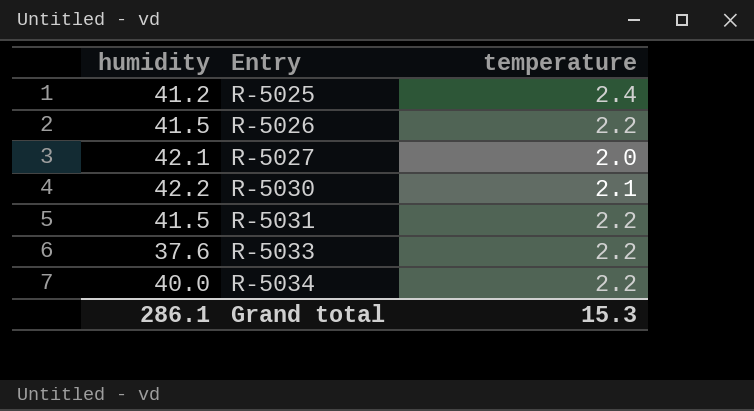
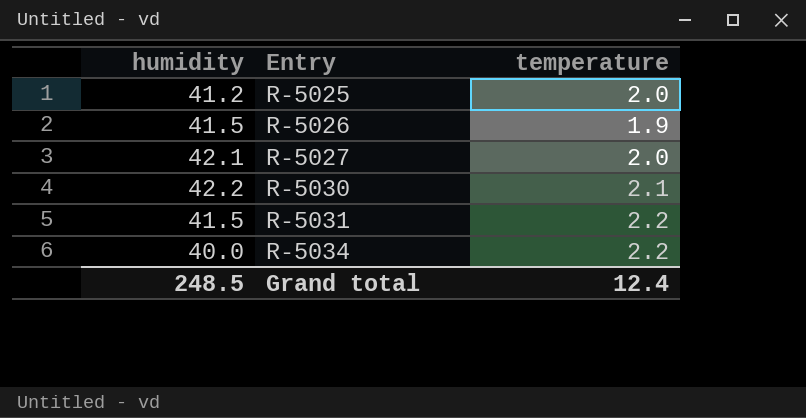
row R-5033: 37.6 | 2.2 -> none
R-5025 | temperature: 2.4 -> 2.0
R-5026 | temperature: 2.2 -> 1.9
Grand total | humidity: 286.1 -> 248.5
Grand total | temperature: 15.3 -> 12.4

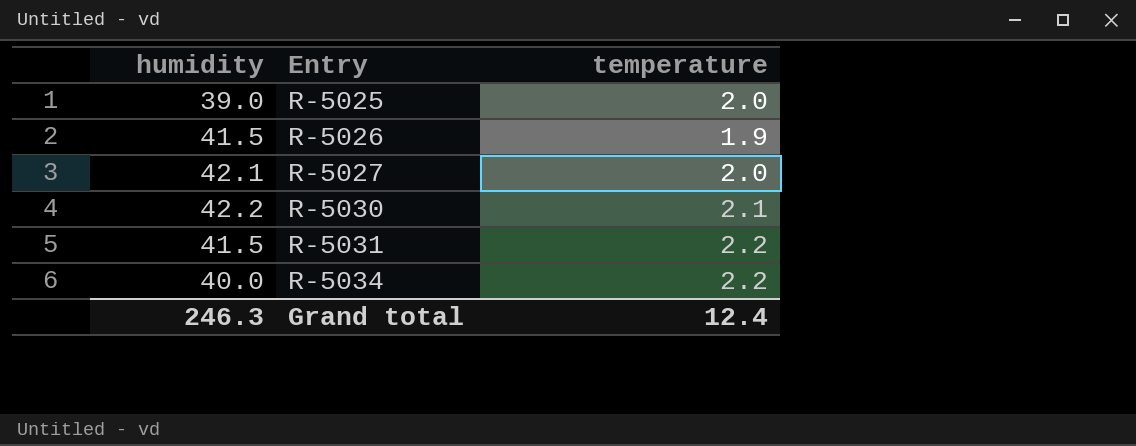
R-5025 | humidity: 41.2 -> 39.0
Grand total | humidity: 248.5 -> 246.3

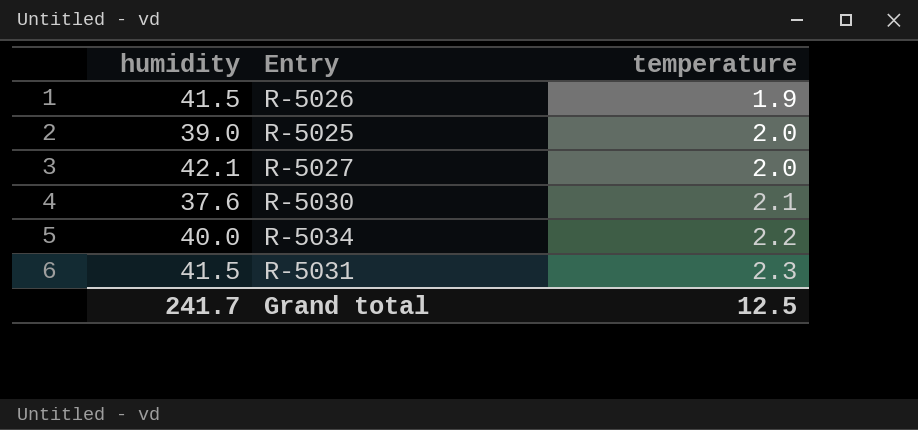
row order: Entry ascending -> temperature ascending
R-5030 | humidity: 42.2 -> 37.6
R-5031 | temperature: 2.2 -> 2.3
Grand total | humidity: 246.3 -> 241.7
Grand total | temperature: 12.4 -> 12.5

